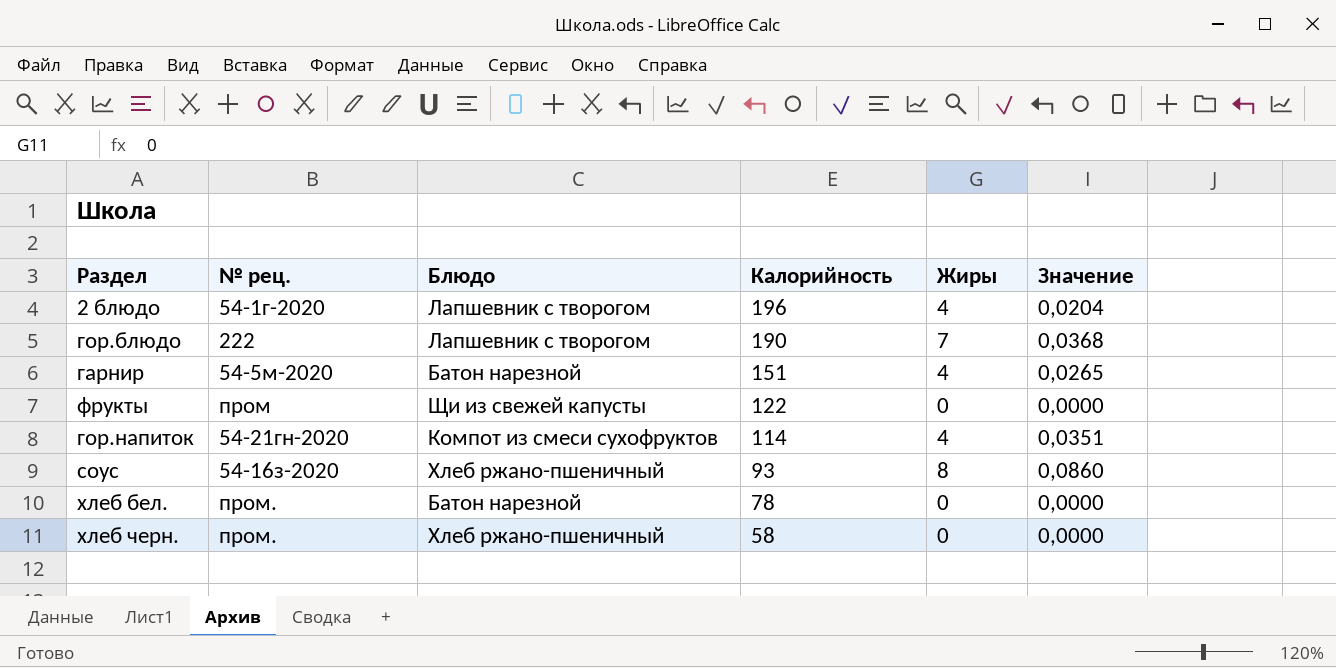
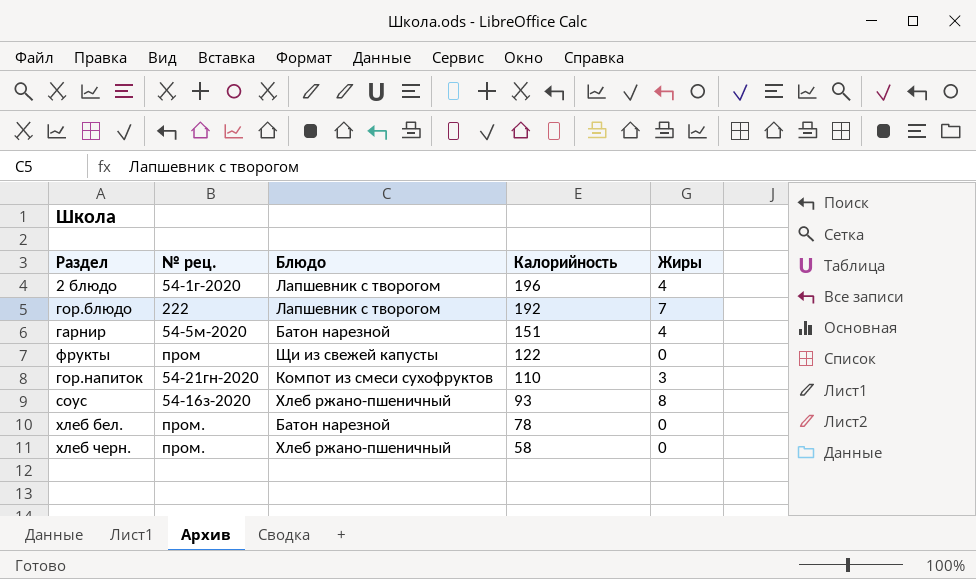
column Значение | formula: [Жиры] / [Калорийность] -> none
гор.блюдо | Калорийность: 190 -> 192
гор.напиток | Калорийность: 114 -> 110
гор.напиток | Жиры: 4 -> 3

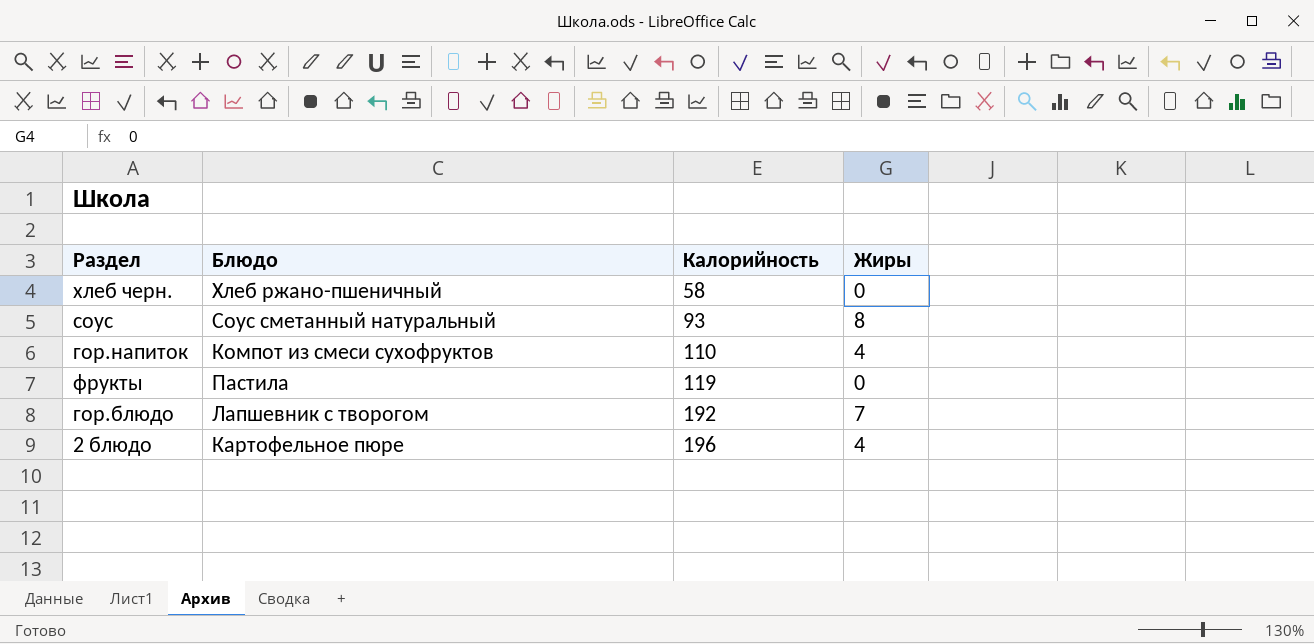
row order: Калорийность descending -> Калорийность ascending
column № рец. | position: 2 -> none
row гарнир: 54-5м-2020 | Батон нарезной | 151 | 4 -> none
row хлеб бел.: пром. | Батон нарезной | 78 | 0 -> none
соус | Блюдо: Хлеб ржано-пшеничный -> Соус сметанный натуральный
гор.напиток | Жиры: 3 -> 4
фрукты | Блюдо: Щи из свежей капусты -> Пастила
фрукты | Калорийность: 122 -> 119
2 блюдо | Блюдо: Лапшевник с творогом -> Картофельное пюре

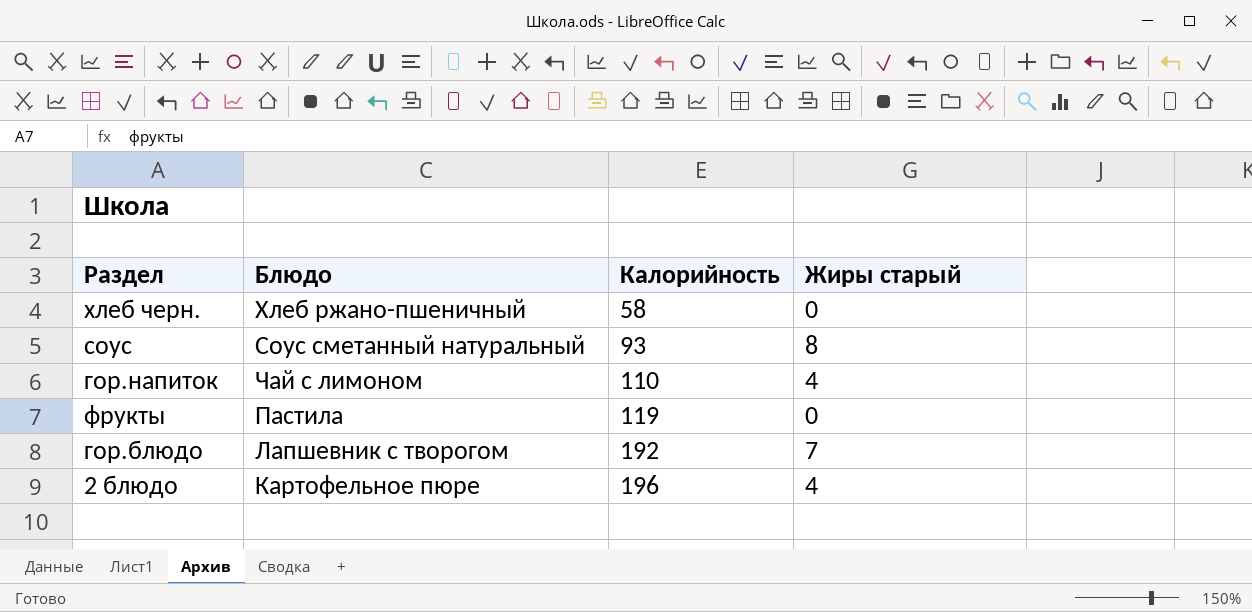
column name: Жиры -> Жиры старый
гор.напиток | Блюдо: Компот из смеси сухофруктов -> Чай с лимоном

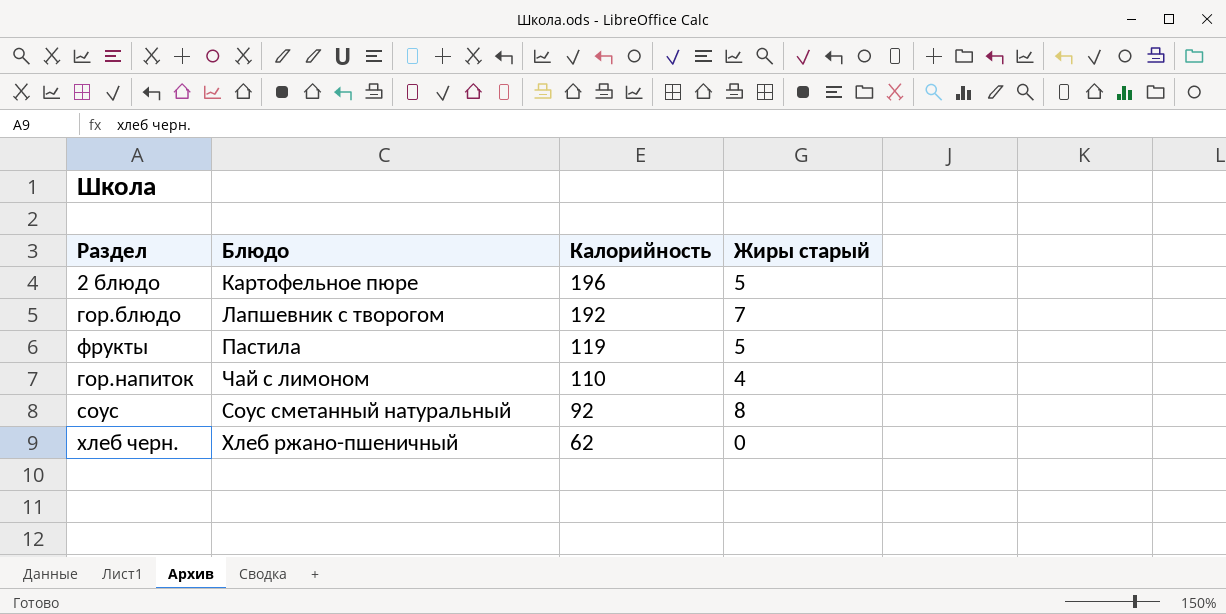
row order: Калорийность ascending -> Калорийность descending
2 блюдо | Жиры старый: 4 -> 5
фрукты | Жиры старый: 0 -> 5
соус | Калорийность: 93 -> 92
хлеб черн. | Калорийность: 58 -> 62

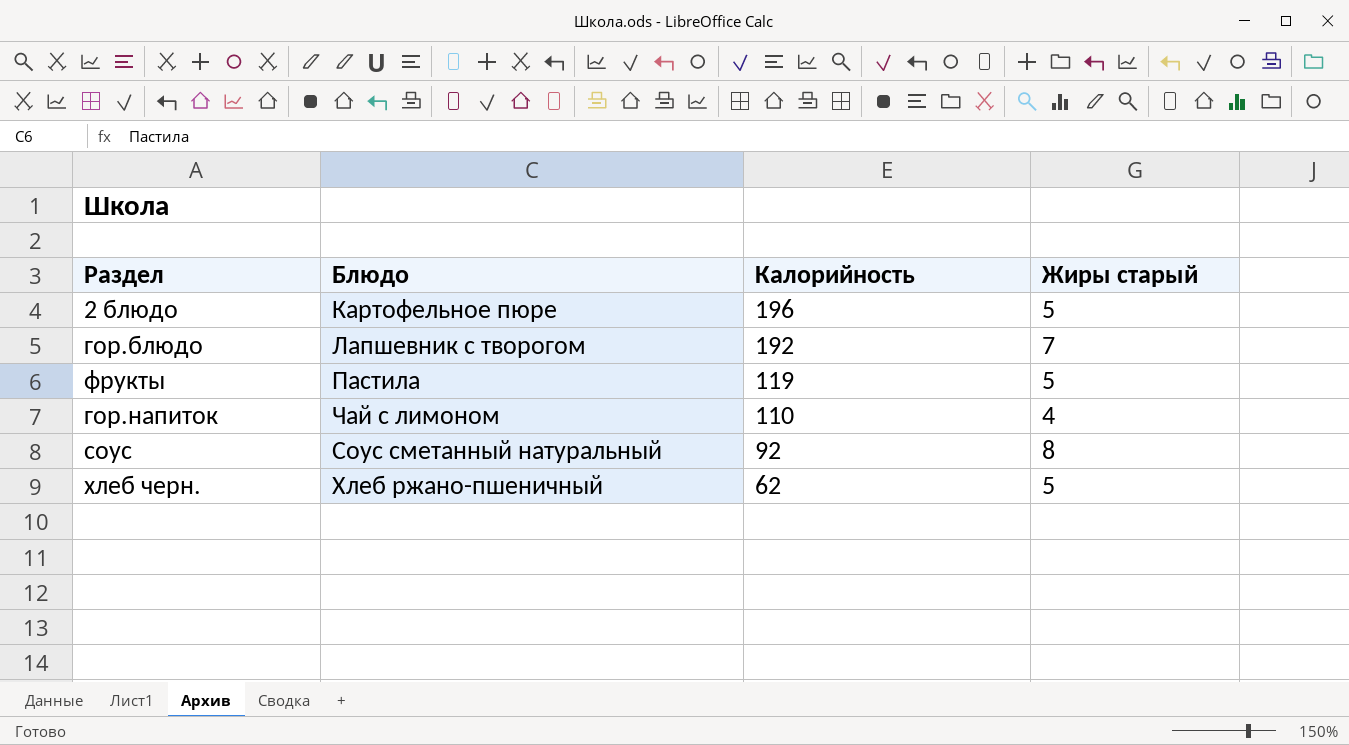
хлеб черн. | Жиры старый: 0 -> 5

